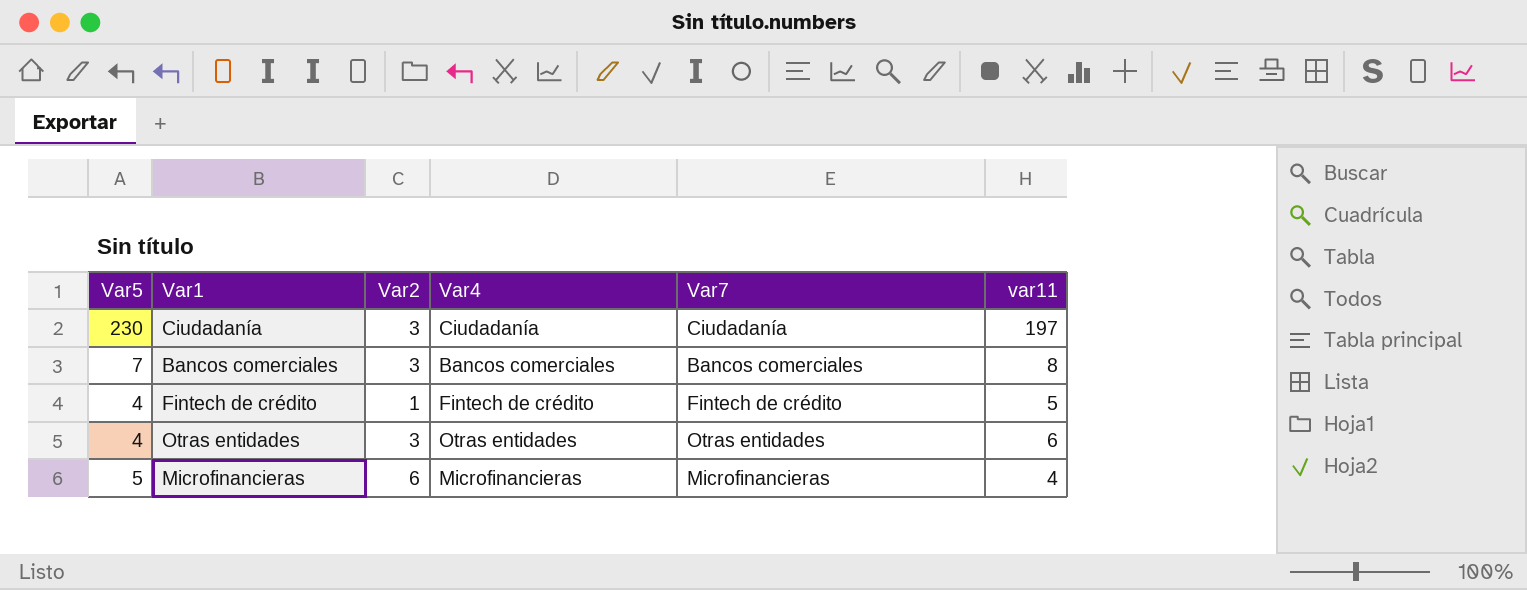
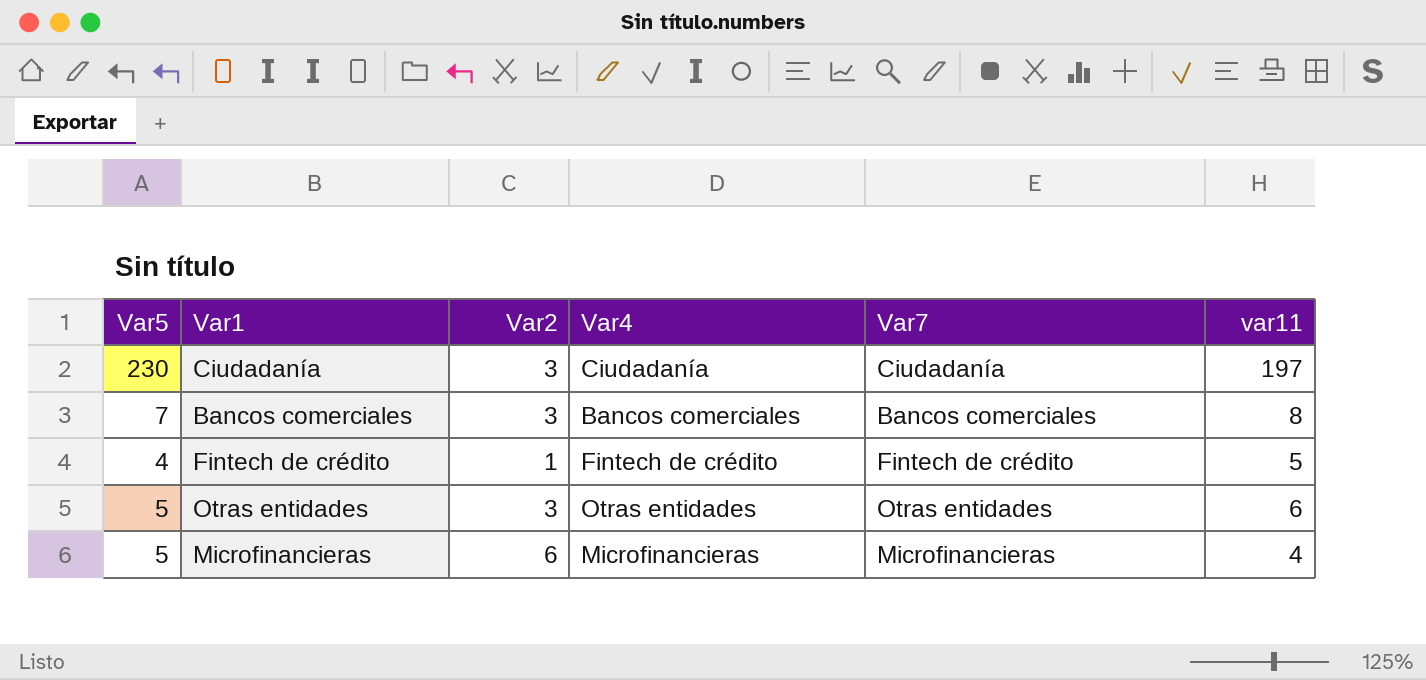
Otras entidades | Var5: 4 -> 5

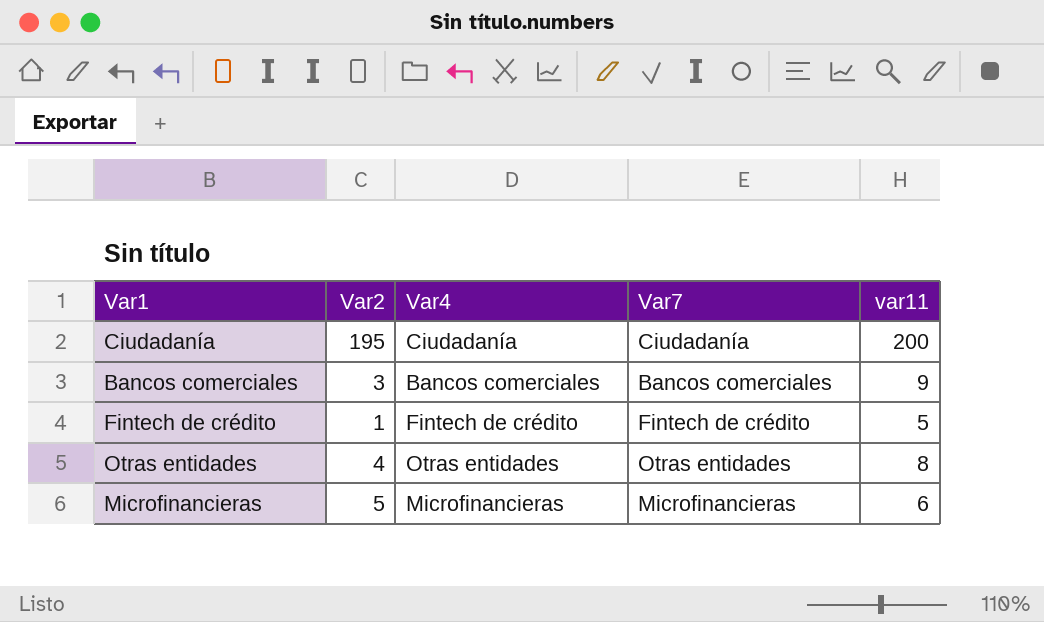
column Var5 | position: 1 -> none
Ciudadanía | Var2: 3 -> 195
Ciudadanía | var11: 197 -> 200
Bancos comerciales | var11: 8 -> 9
Otras entidades | Var2: 3 -> 4
Otras entidades | var11: 6 -> 8
Microfinancieras | Var2: 6 -> 5
Microfinancieras | var11: 4 -> 6

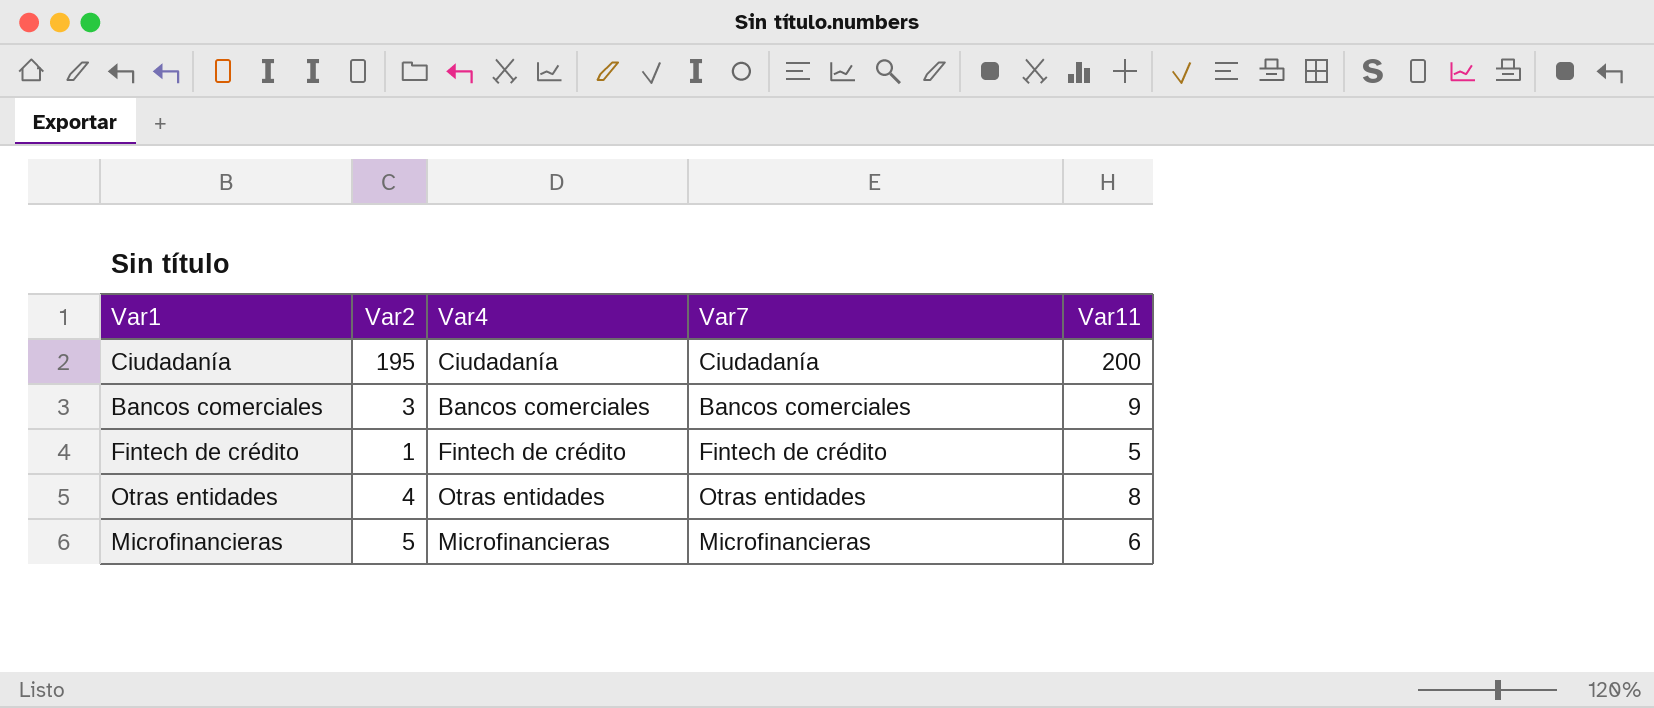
column name: var11 -> Var11

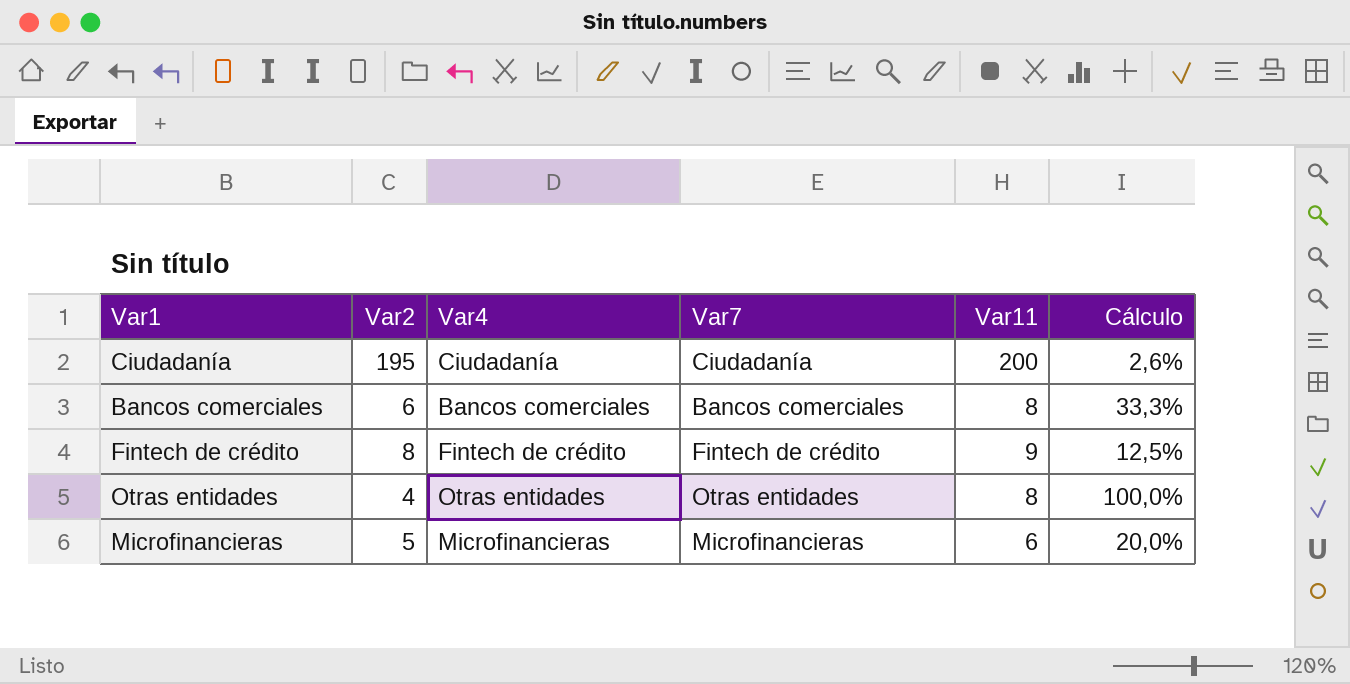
column Cálculo | formula: none -> ([Var11] - [Var2]) / [Var2]
Bancos comerciales | Var2: 3 -> 6
Bancos comerciales | Var11: 9 -> 8
Fintech de crédito | Var2: 1 -> 8
Fintech de crédito | Var11: 5 -> 9

